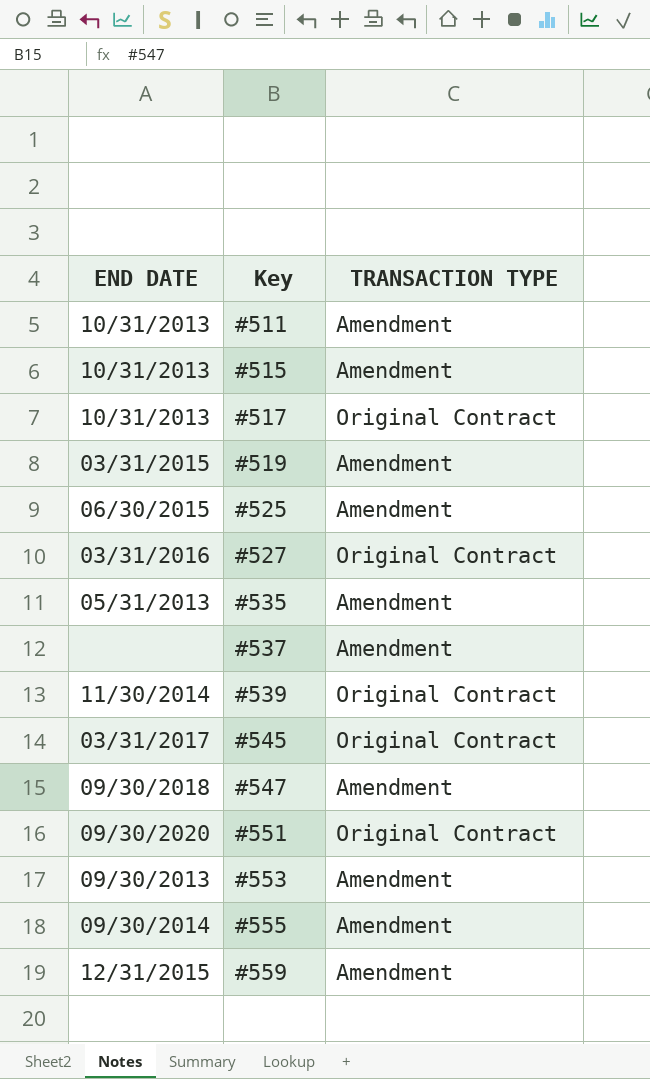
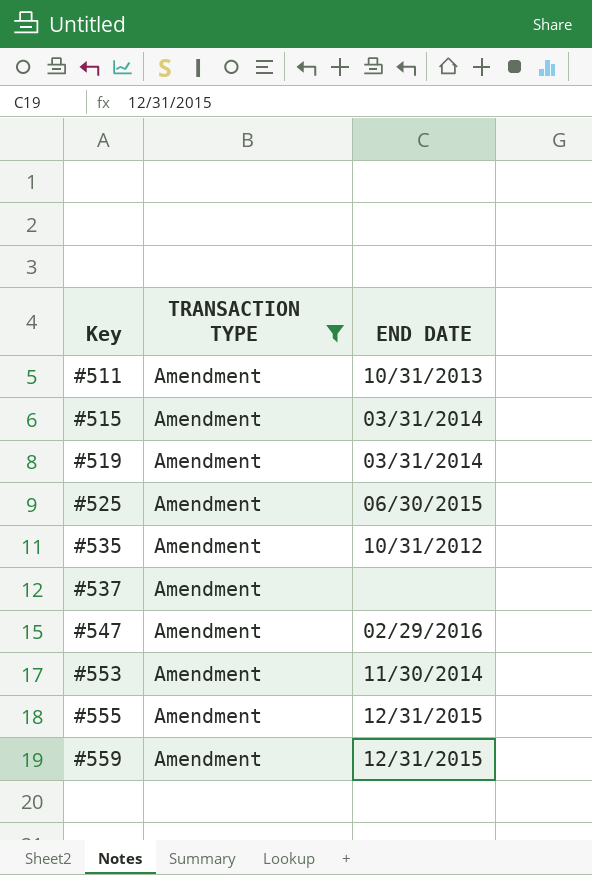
filter: none -> TRANSACTION TYPE = Amendment
column END DATE | position: 1 -> 3
#515 | END DATE: 10/31/2013 -> 03/31/2014
#519 | END DATE: 03/31/2015 -> 03/31/2014
#535 | END DATE: 05/31/2013 -> 10/31/2012
#547 | END DATE: 09/30/2018 -> 02/29/2016
#553 | END DATE: 09/30/2013 -> 11/30/2014
#555 | END DATE: 09/30/2014 -> 12/31/2015

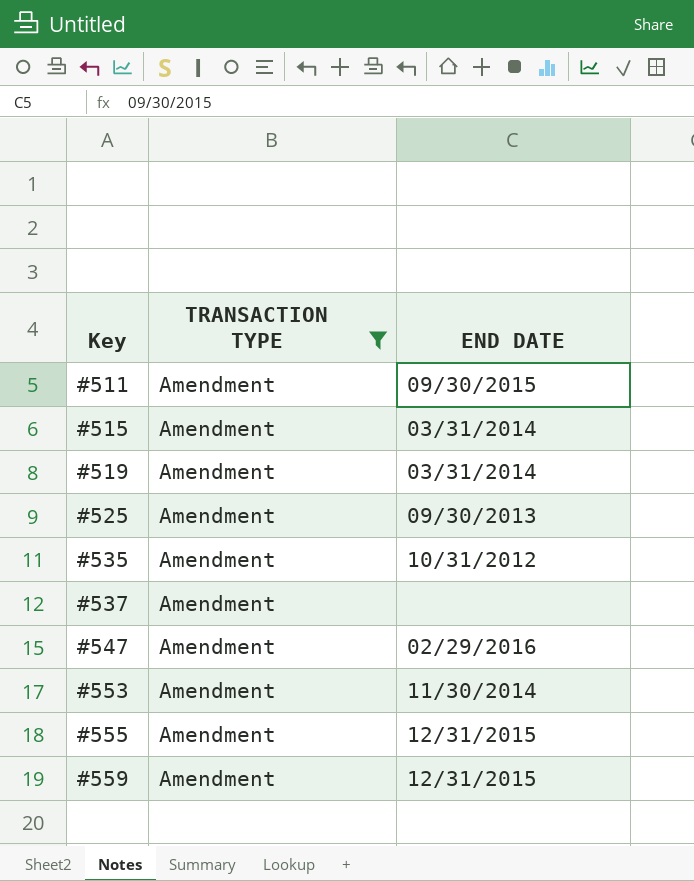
#511 | END DATE: 10/31/2013 -> 09/30/2015
#525 | END DATE: 06/30/2015 -> 09/30/2013

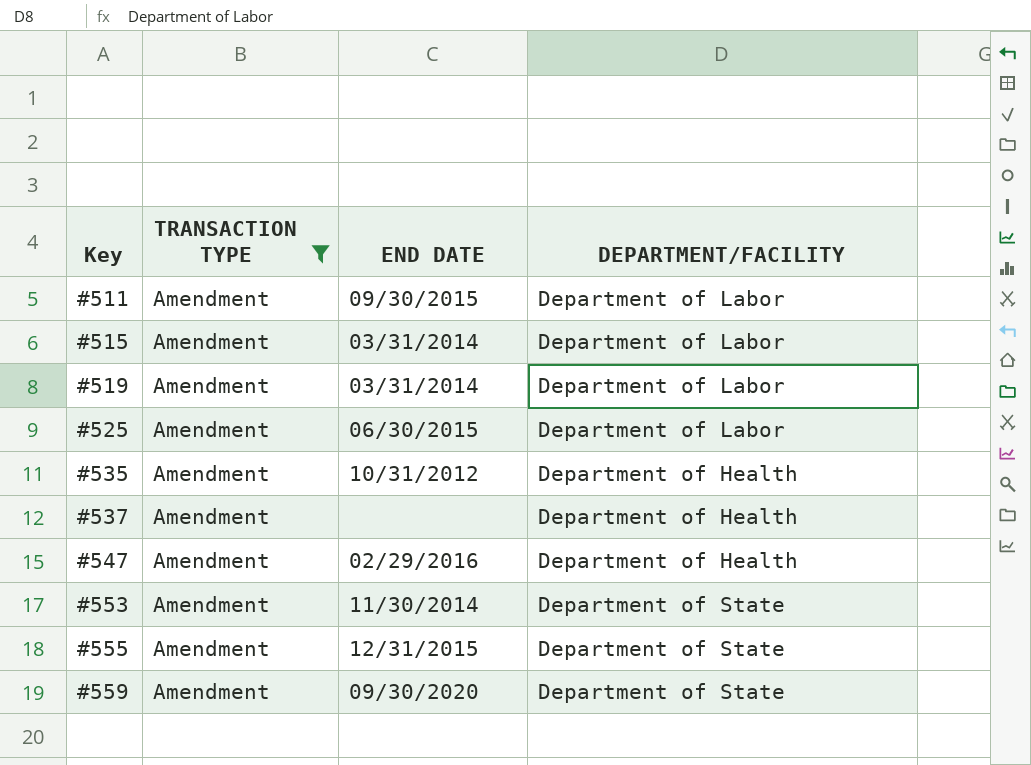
column DEPARTMENT/FACILITY | position: none -> 4
#525 | END DATE: 09/30/2013 -> 06/30/2015
#559 | END DATE: 12/31/2015 -> 09/30/2020

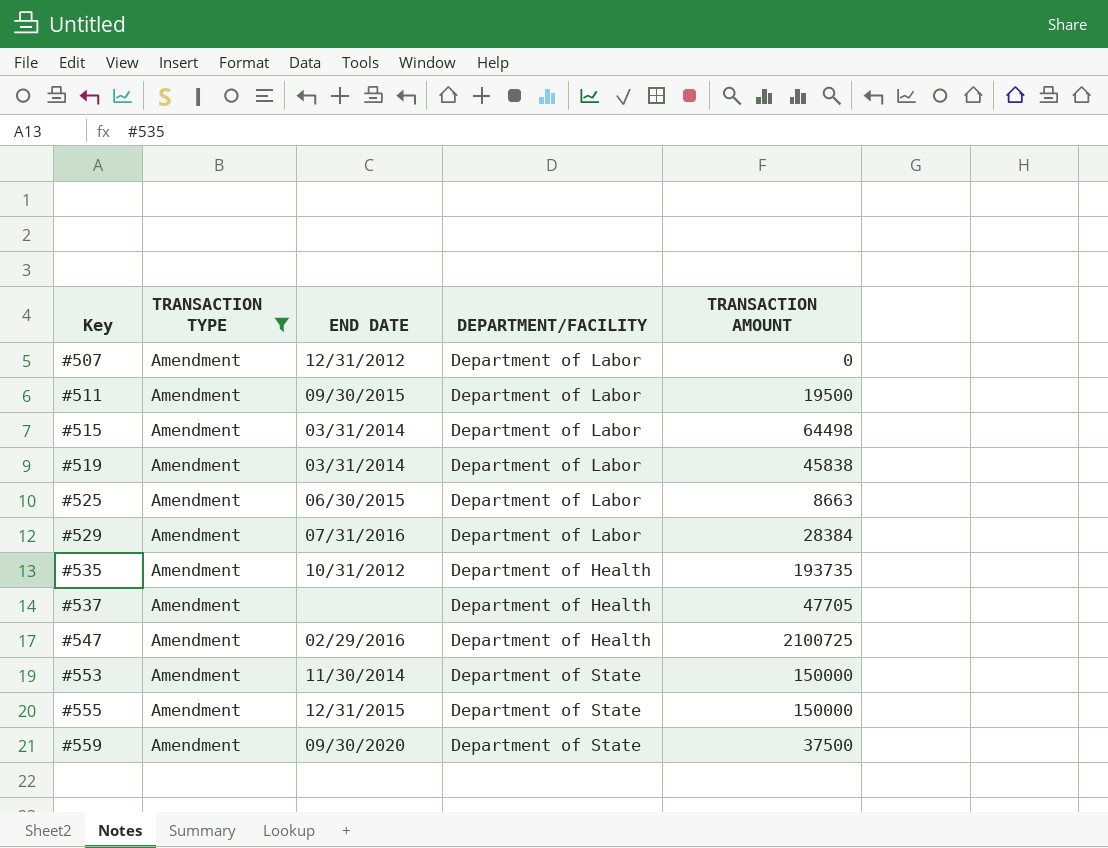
column TRANSACTION AMOUNT | position: none -> 5
row #507: none -> Amendment | 12/31/2012 | Department of Labor | 0
row #529: none -> Amendment | 07/31/2016 | Department of Labor | 28384

